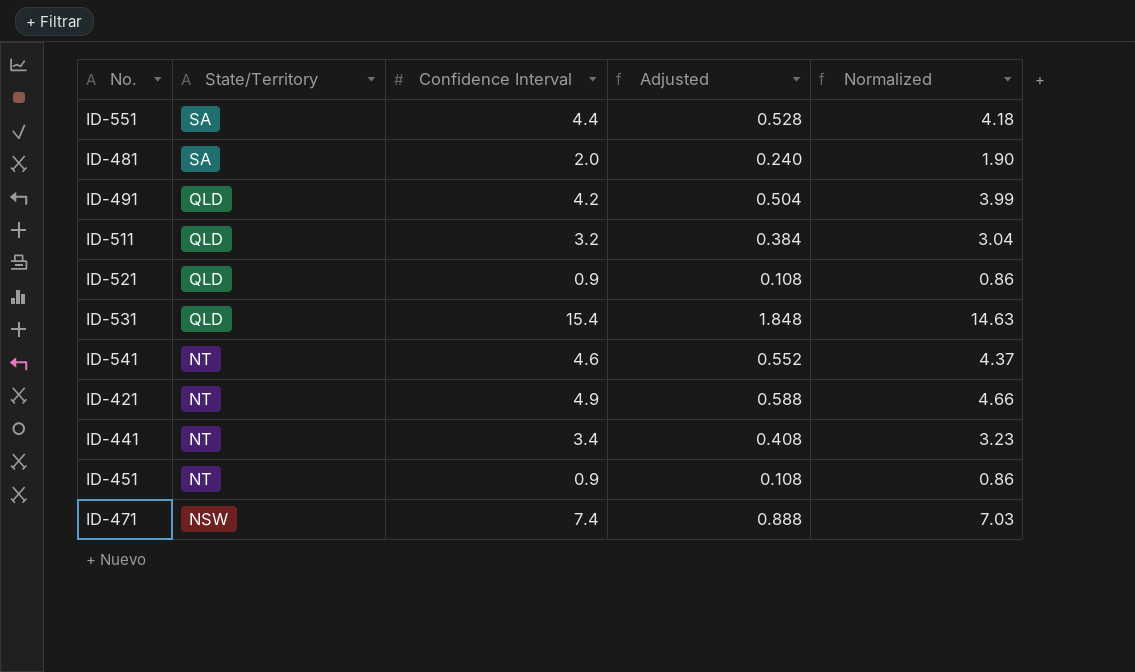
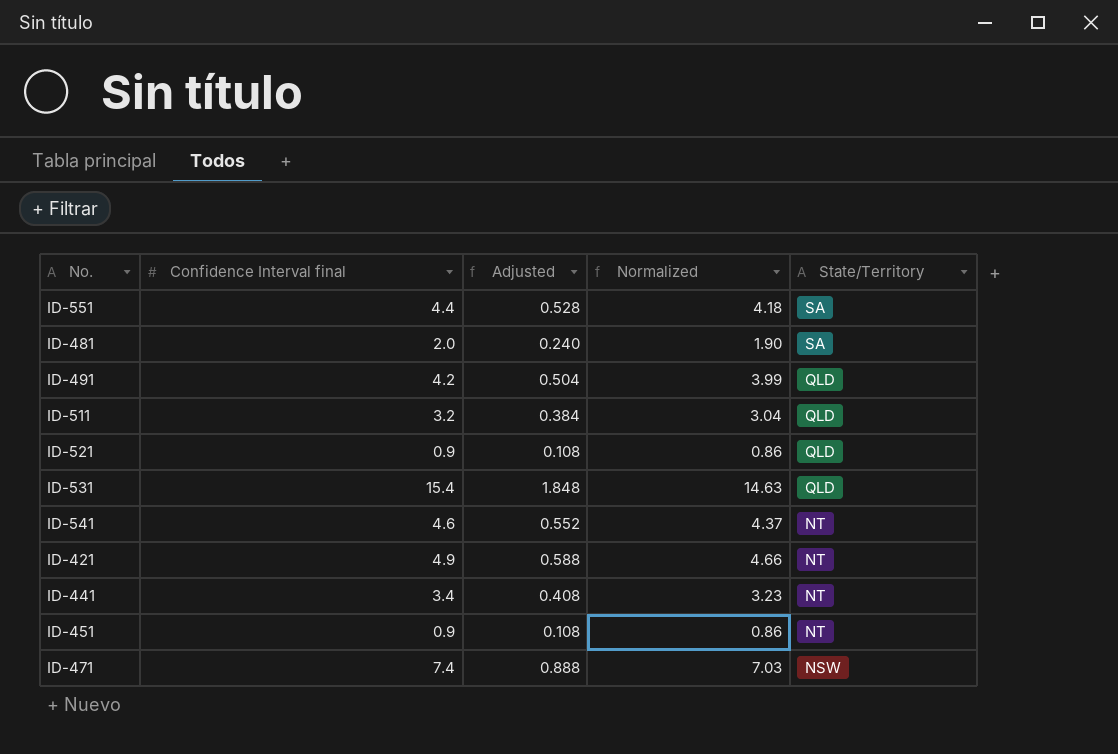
column name: Confidence Interval -> Confidence Interval final
column State/Territory | position: 2 -> 5

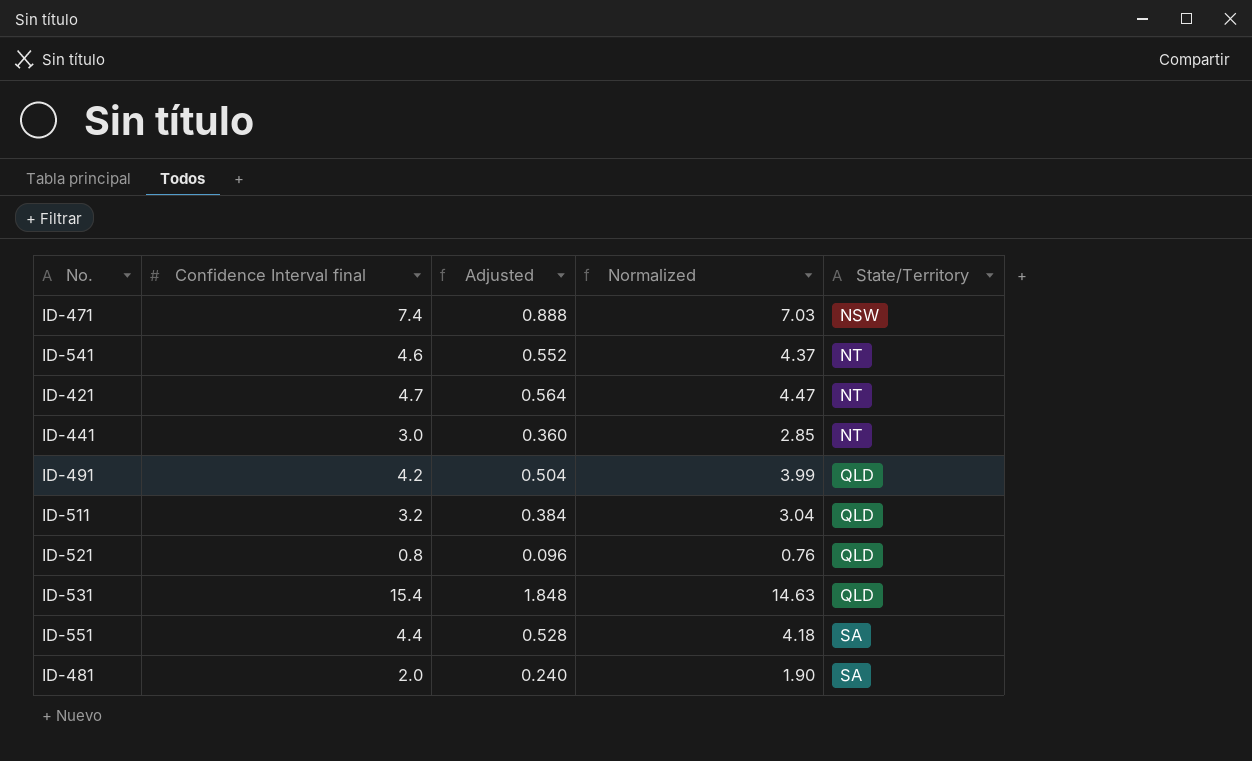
row order: State/Territory descending -> State/Territory ascending
row ID-451: 0.9 | 0.108 | 0.86 | NT -> none
ID-421 | Confidence Interval final: 4.9 -> 4.7
ID-421 | Adjusted: 0.588 -> 0.564
ID-421 | Normalized: 4.66 -> 4.47
ID-441 | Confidence Interval final: 3.4 -> 3.0
ID-441 | Adjusted: 0.408 -> 0.360
ID-441 | Normalized: 3.23 -> 2.85
ID-521 | Confidence Interval final: 0.9 -> 0.8
ID-521 | Adjusted: 0.108 -> 0.096
ID-521 | Normalized: 0.86 -> 0.76

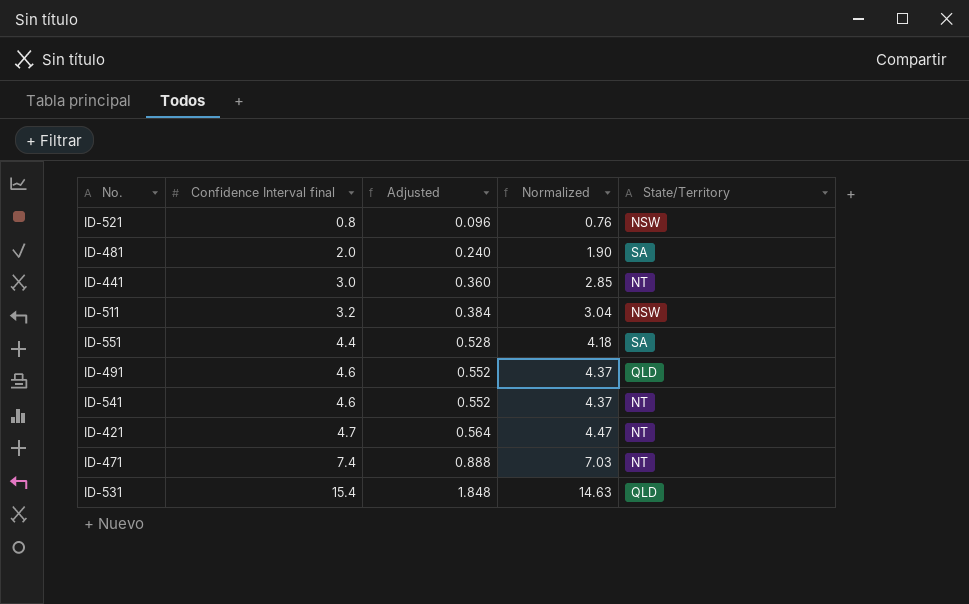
row order: State/Territory ascending -> Confidence Interval final ascending
ID-521 | State/Territory: QLD -> NSW
ID-511 | State/Territory: QLD -> NSW
ID-491 | Confidence Interval final: 4.2 -> 4.6
ID-491 | Adjusted: 0.504 -> 0.552
ID-491 | Normalized: 3.99 -> 4.37
ID-471 | State/Territory: NSW -> NT

